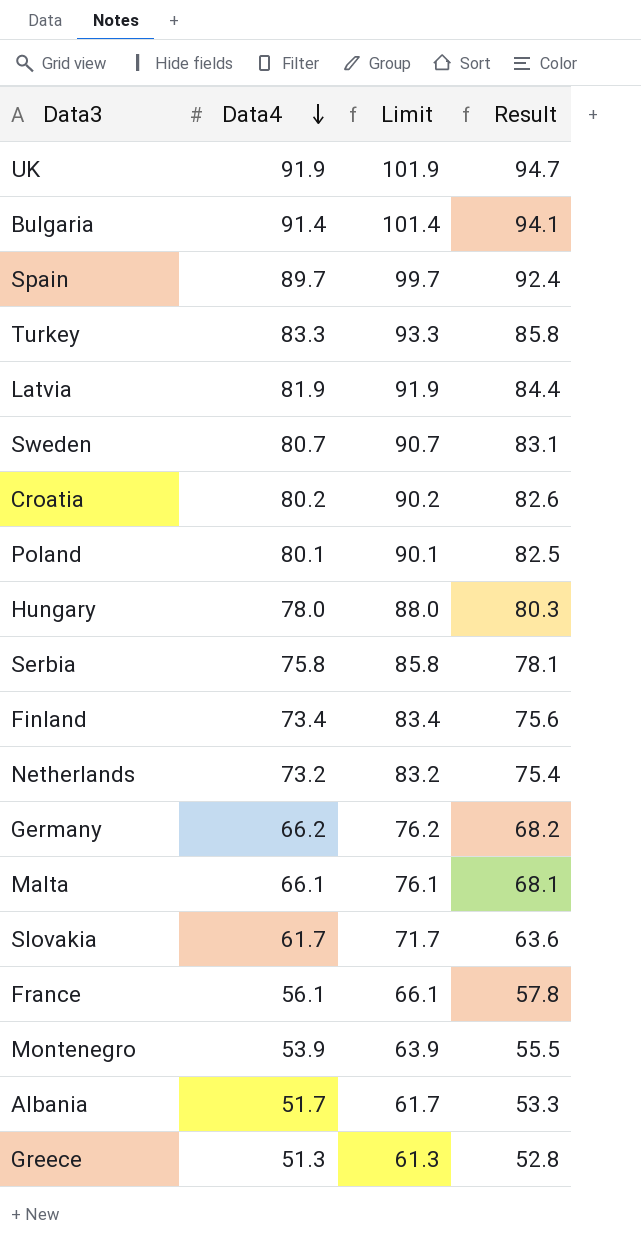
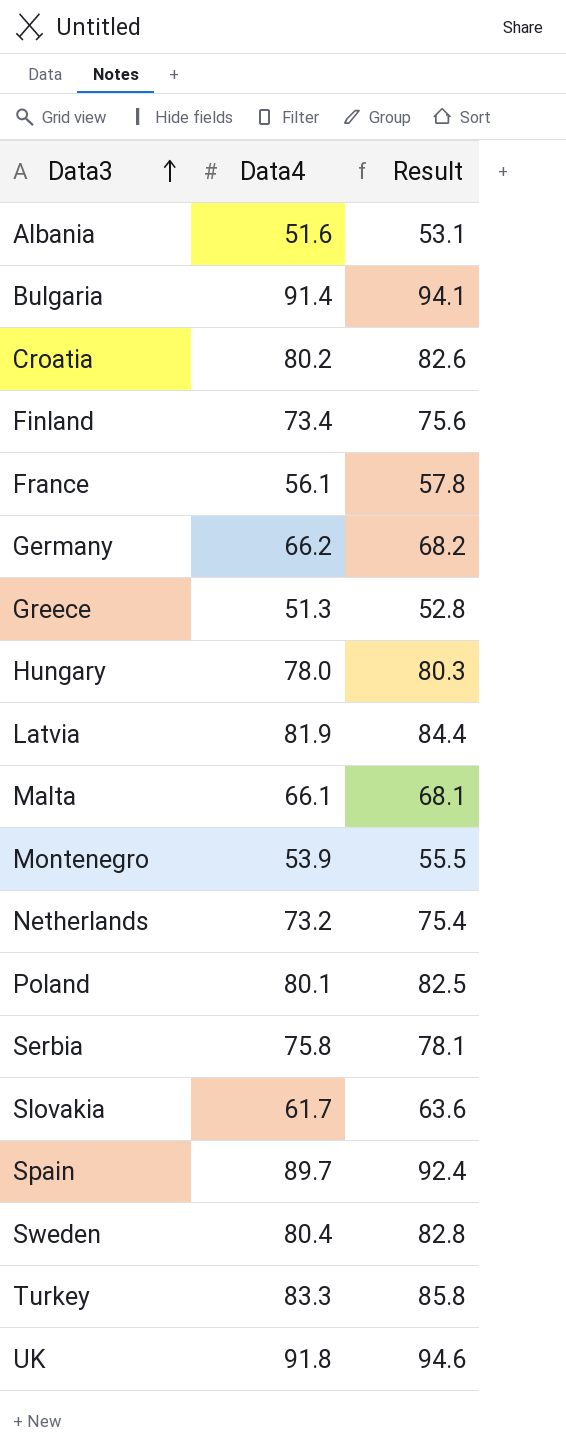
row order: Data4 descending -> Data3 ascending
column Limit | formula: [Data4] + 10 -> none
Albania | Data4: 51.7 -> 51.6
Albania | Result: 53.3 -> 53.1
Sweden | Data4: 80.7 -> 80.4
Sweden | Result: 83.1 -> 82.8
UK | Data4: 91.9 -> 91.8
UK | Result: 94.7 -> 94.6

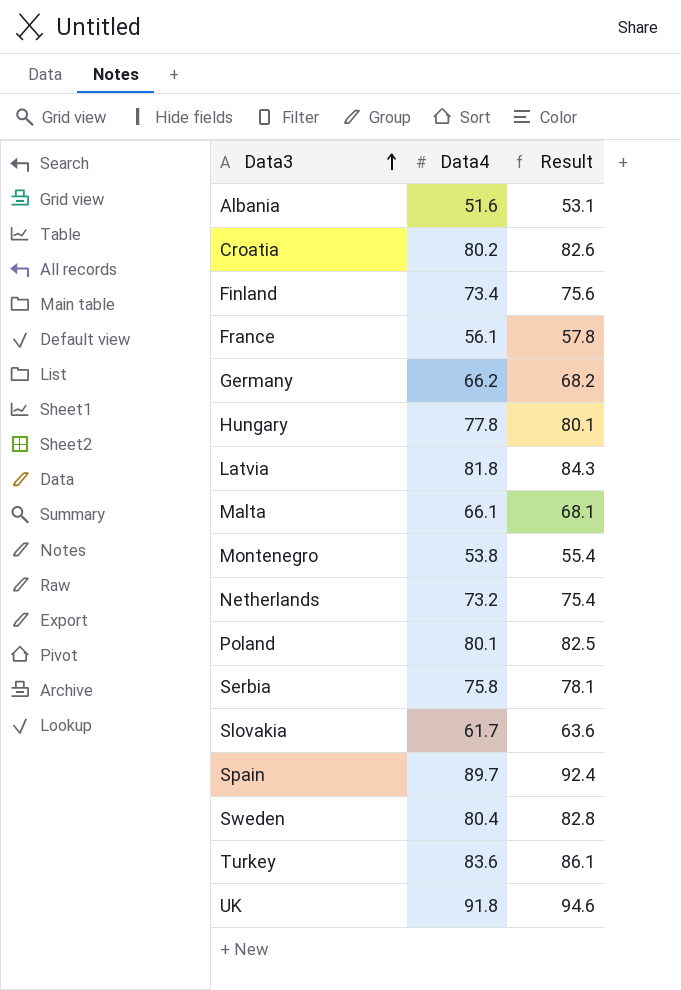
row Bulgaria: 91.4 | 94.1 -> none
row Greece: 51.3 | 52.8 -> none
Hungary | Data4: 78.0 -> 77.8
Hungary | Result: 80.3 -> 80.1
Latvia | Data4: 81.9 -> 81.8
Latvia | Result: 84.4 -> 84.3
Montenegro | Data4: 53.9 -> 53.8
Montenegro | Result: 55.5 -> 55.4
Turkey | Data4: 83.3 -> 83.6
Turkey | Result: 85.8 -> 86.1

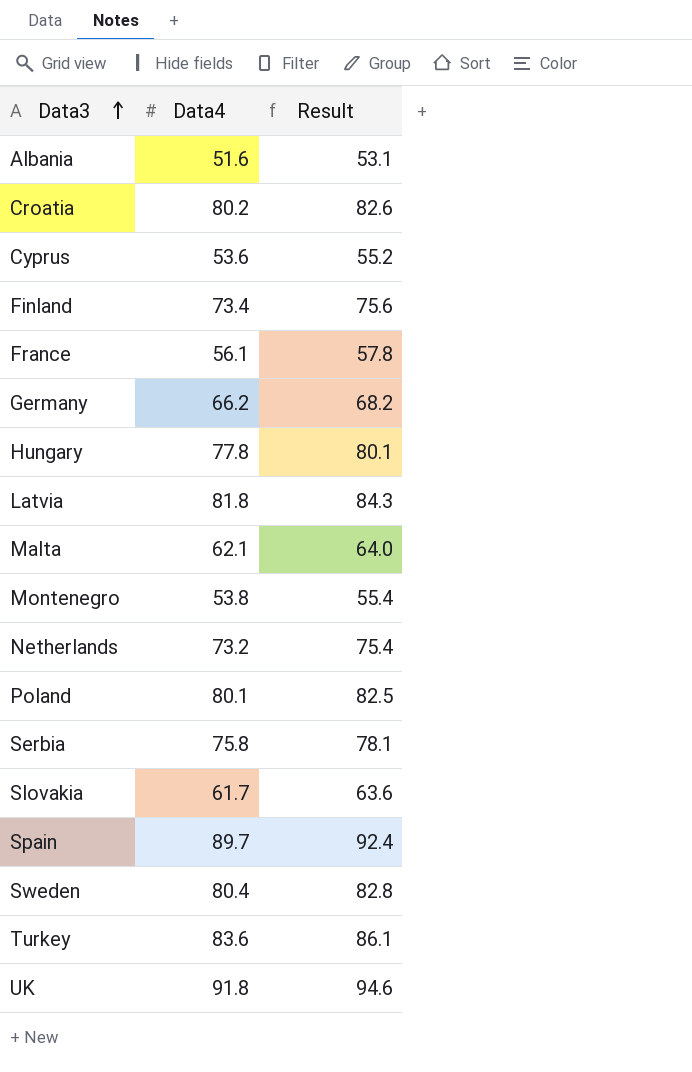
row Cyprus: none -> 53.6 | 55.2
Malta | Data4: 66.1 -> 62.1
Malta | Result: 68.1 -> 64.0

